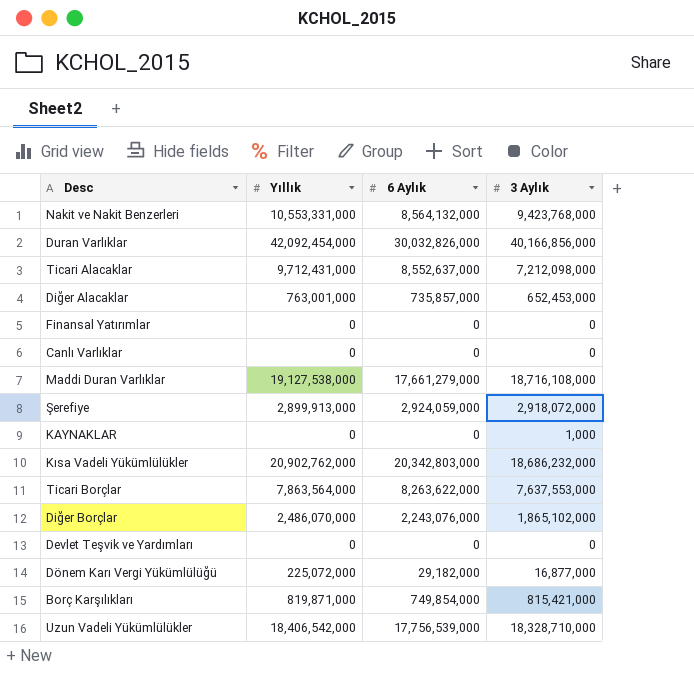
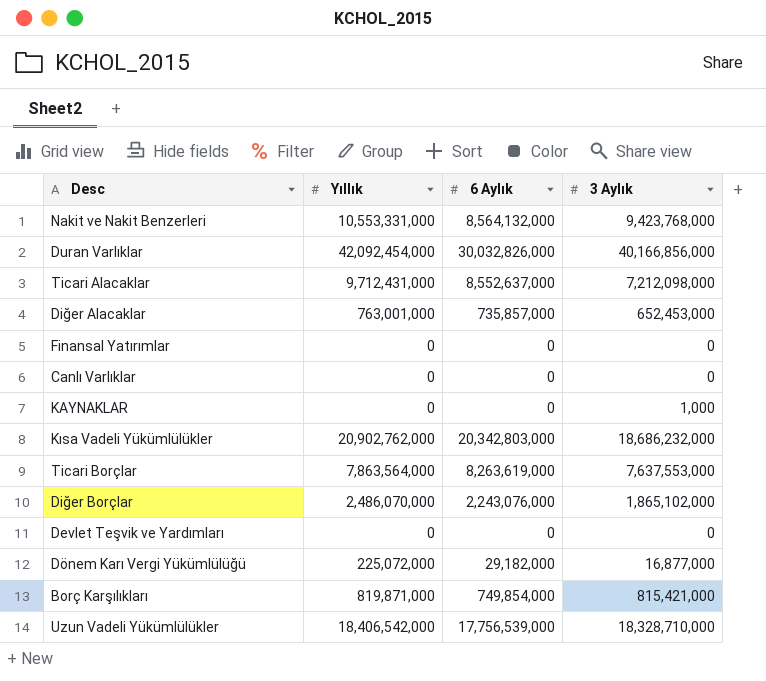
row Maddi Duran Varlıklar: 19,127,538,000 | 17,661,279,000 | 18,716,108,000 -> none
row Şerefiye: 2,899,913,000 | 2,924,059,000 | 2,918,072,000 -> none
Ticari Borçlar | 6 Aylık: 8,263,622,000 -> 8,263,619,000

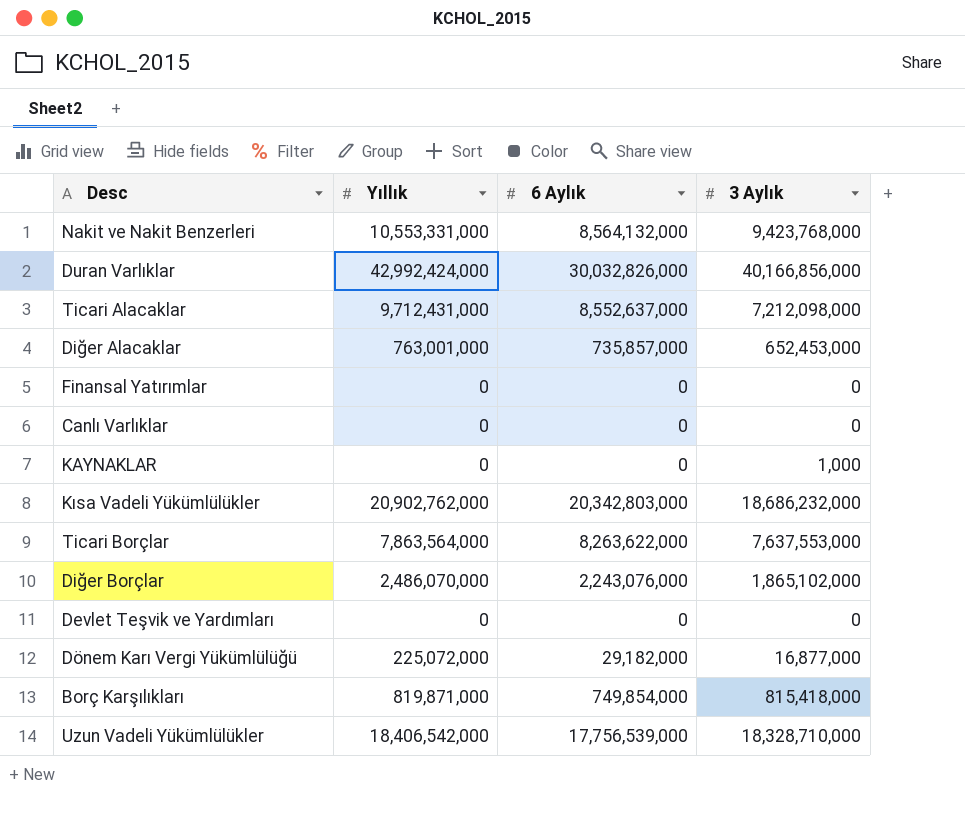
Duran Varlıklar | Yıllık: 42,092,454,000 -> 42,992,424,000
Ticari Borçlar | 6 Aylık: 8,263,619,000 -> 8,263,622,000
Borç Karşılıkları | 3 Aylık: 815,421,000 -> 815,418,000

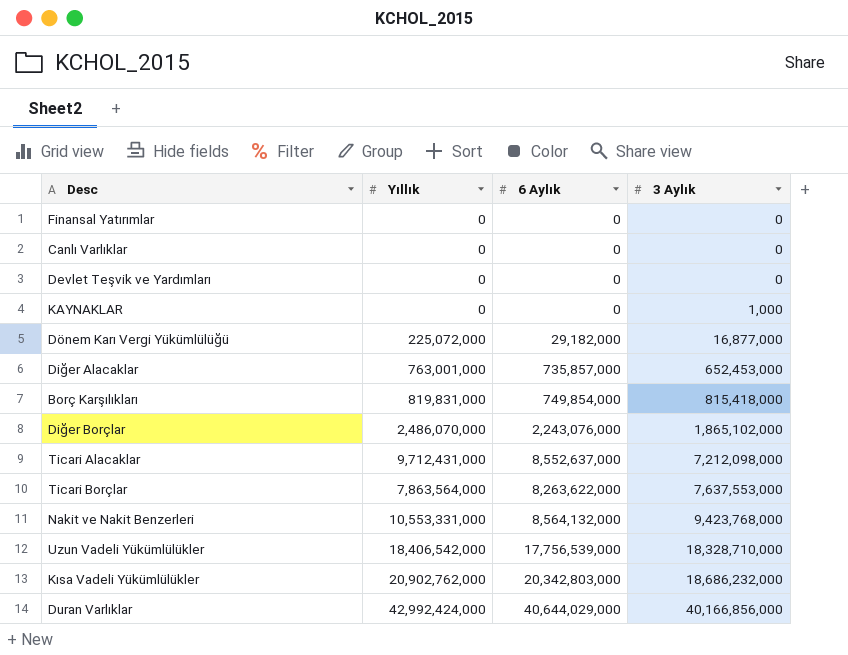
row order: none -> 3 Aylık ascending
Borç Karşılıkları | Yıllık: 819,871,000 -> 819,831,000
Duran Varlıklar | 6 Aylık: 30,032,826,000 -> 40,644,029,000

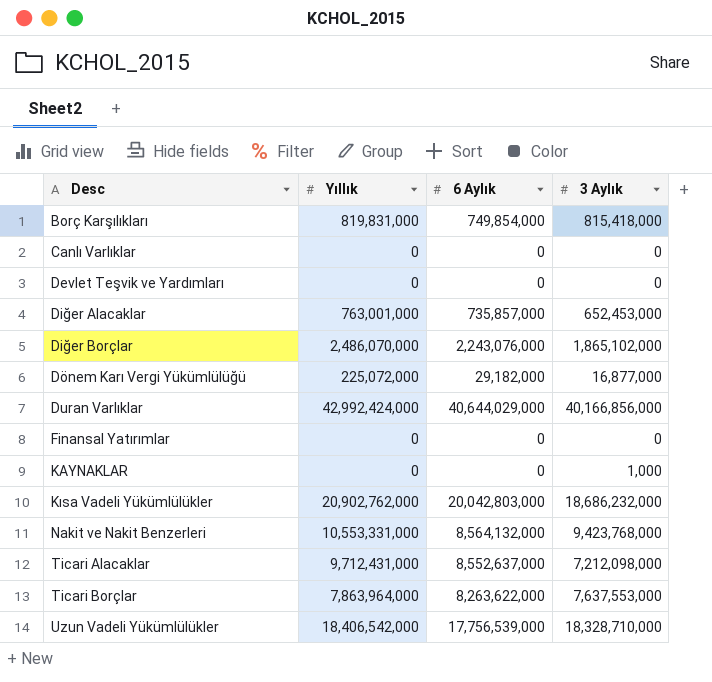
row order: 3 Aylık ascending -> Desc ascending
Kısa Vadeli Yükümlülükler | 6 Aylık: 20,342,803,000 -> 20,042,803,000
Ticari Borçlar | Yıllık: 7,863,564,000 -> 7,863,964,000

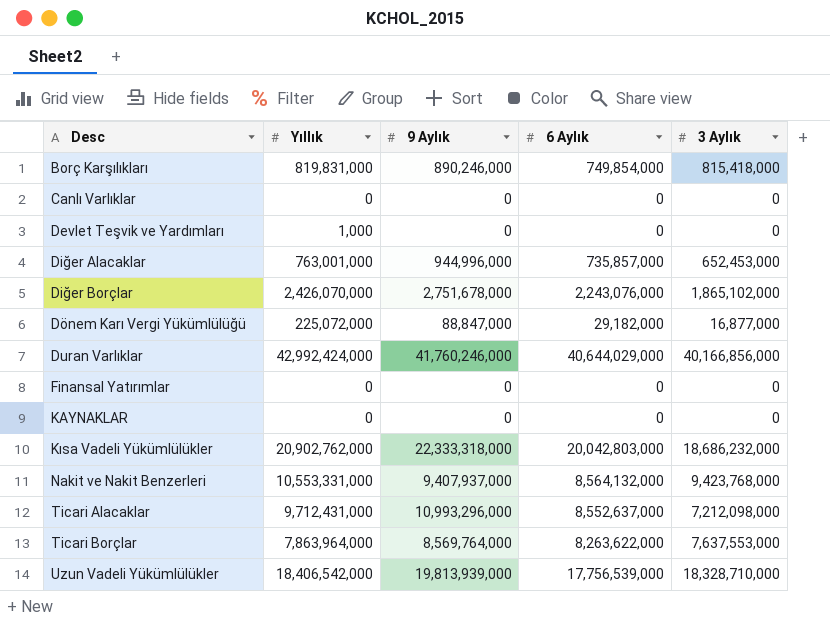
column 9 Aylık | position: none -> 3
Devlet Teşvik ve Yardımları | Yıllık: 0 -> 1,000
Diğer Borçlar | Yıllık: 2,486,070,000 -> 2,426,070,000
KAYNAKLAR | 3 Aylık: 1,000 -> 0

